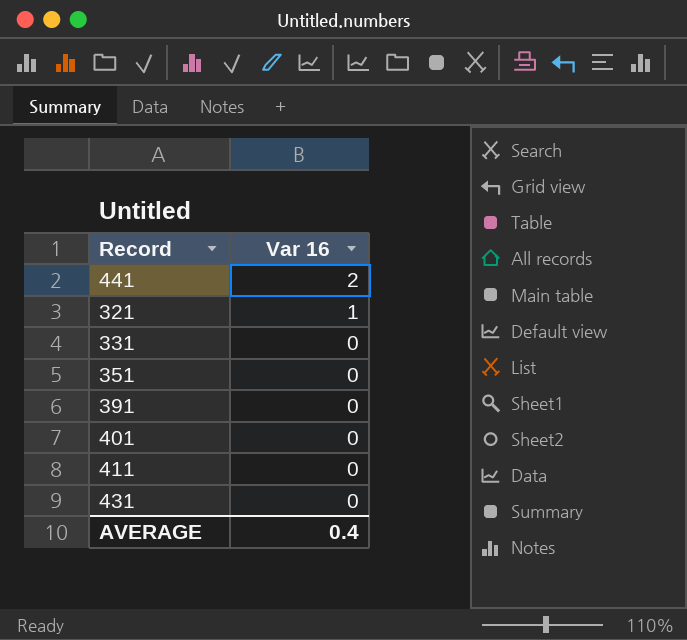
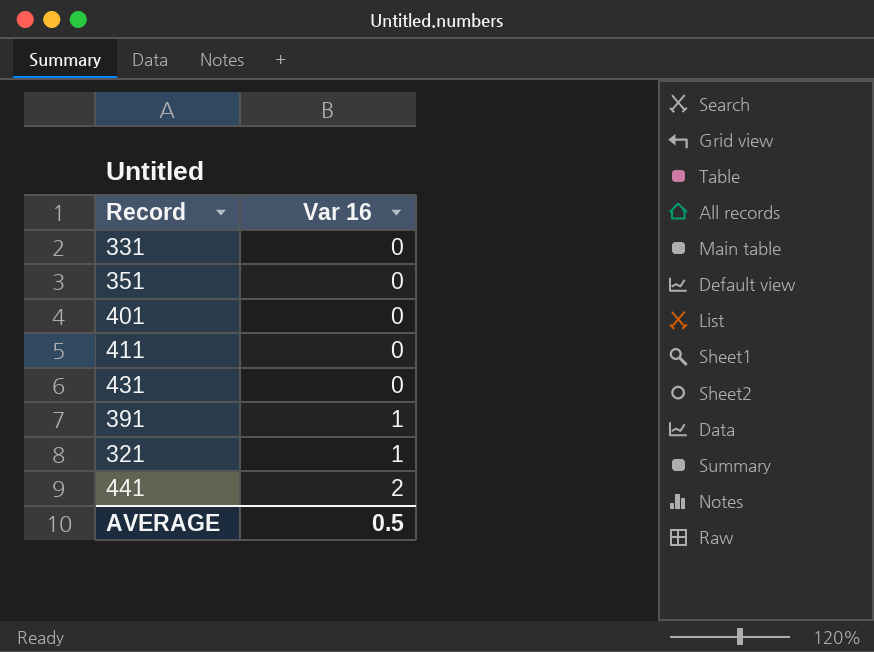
row order: Var 16 descending -> Var 16 ascending
391 | Var 16: 0 -> 1
AVERAGE | Var 16: 0.4 -> 0.5

